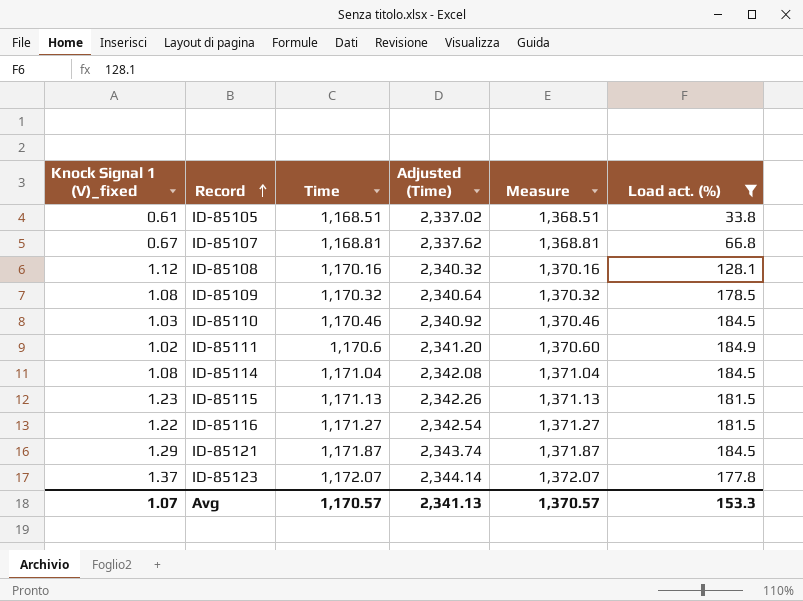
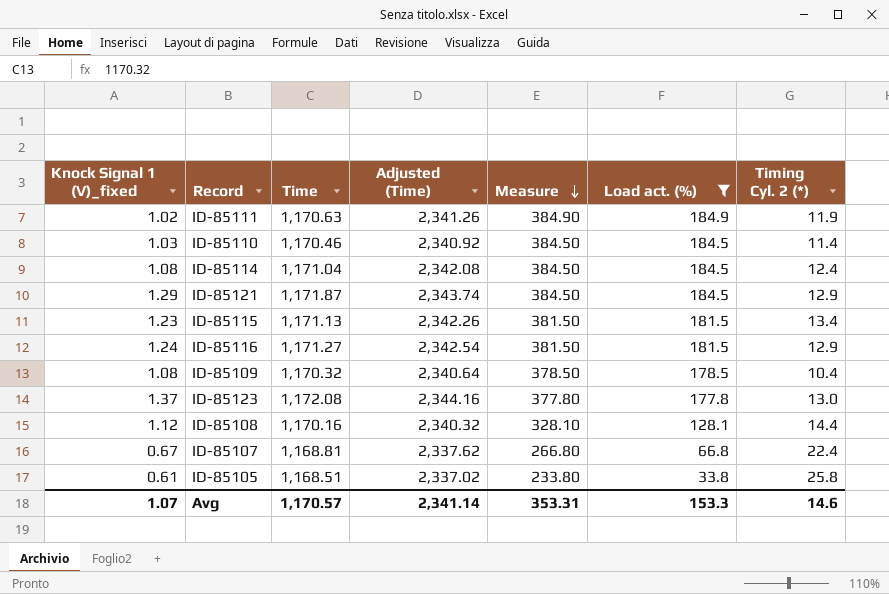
row order: Record ascending -> Measure descending
column Measure | formula: [Time] + 200 -> [Load act. (%)] + 200
column Timing Cyl. 2 (*) | position: none -> 7
ID-85111 | Time: 1,170.6 -> 1,170.63
ID-85111 | Adjusted (Time): 2,341.20 -> 2,341.26
ID-85116 | Knock Signal 1 (V)_fixed: 1.22 -> 1.24
ID-85123 | Time: 1,172.07 -> 1,172.08
ID-85123 | Adjusted (Time): 2,344.14 -> 2,344.16
Avg | Adjusted (Time): 2,341.13 -> 2,341.14
Avg | Measure: 1,370.57 -> 353.31

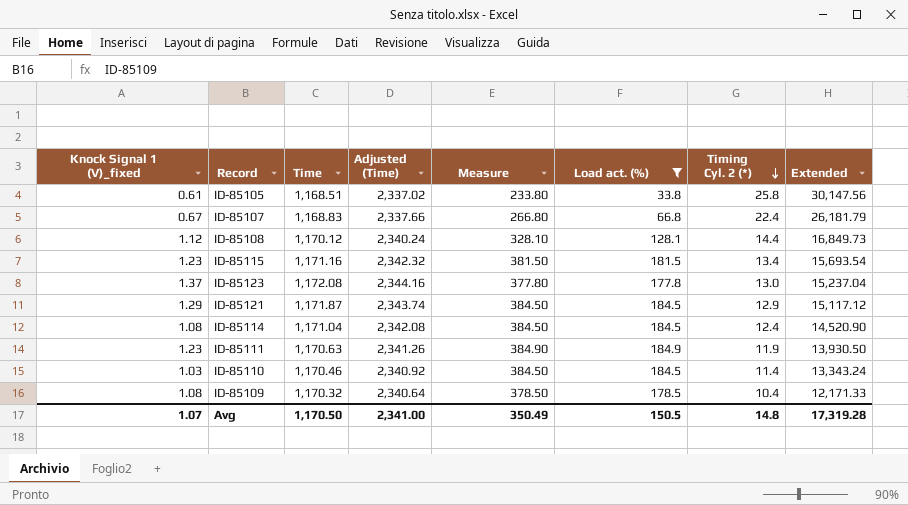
row order: Measure descending -> Timing Cyl. 2 (*) descending
column Extended | formula: none -> [Time] * [Timing Cyl. 2 (*)]
row ID-85116: 1.24 | 1,171.27 | 2,342.54 | 381.50 | 181.5 | 12.9 -> none
ID-85107 | Time: 1,168.81 -> 1,168.83
ID-85107 | Adjusted (Time): 2,337.62 -> 2,337.66
ID-85108 | Time: 1,170.16 -> 1,170.12
ID-85108 | Adjusted (Time): 2,340.32 -> 2,340.24
ID-85115 | Time: 1,171.13 -> 1,171.16
ID-85115 | Adjusted (Time): 2,342.26 -> 2,342.32
ID-85111 | Knock Signal 1 (V)_fixed: 1.02 -> 1.23
Avg | Time: 1,170.57 -> 1,170.50
Avg | Adjusted (Time): 2,341.14 -> 2,341.00
Avg | Measure: 353.31 -> 350.49
Avg | Load act. (%): 153.3 -> 150.5
Avg | Timing Cyl. 2 (*): 14.6 -> 14.8

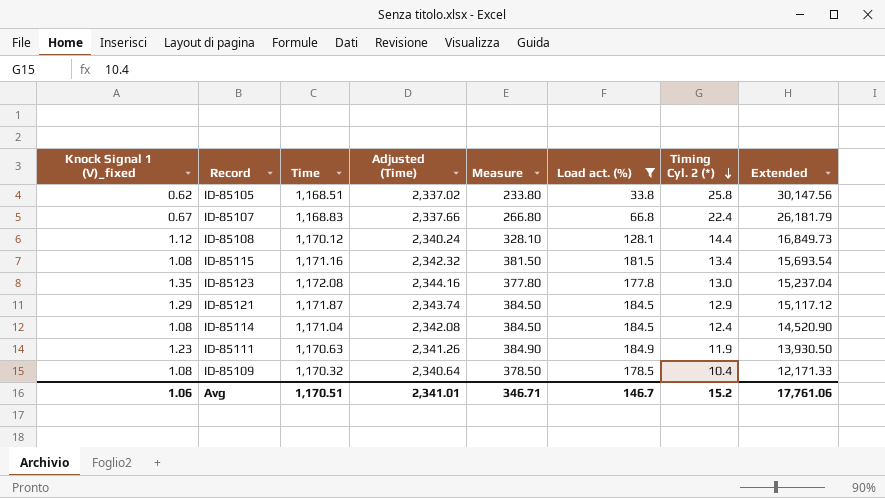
row ID-85110: 1.03 | 1,170.46 | 2,340.92 | 384.50 | 184.5 | 11.4 | 13,343.24 -> none
ID-85105 | Knock Signal 1 (V)_fixed: 0.61 -> 0.62
ID-85115 | Knock Signal 1 (V)_fixed: 1.23 -> 1.08
ID-85123 | Knock Signal 1 (V)_fixed: 1.37 -> 1.35
Avg | Knock Signal 1 (V)_fixed: 1.07 -> 1.06
Avg | Time: 1,170.50 -> 1,170.51
Avg | Adjusted (Time): 2,341.00 -> 2,341.01
Avg | Measure: 350.49 -> 346.71
Avg | Load act. (%): 150.5 -> 146.7
Avg | Timing Cyl. 2 (*): 14.8 -> 15.2
Avg | Extended: 17,319.28 -> 17,761.06

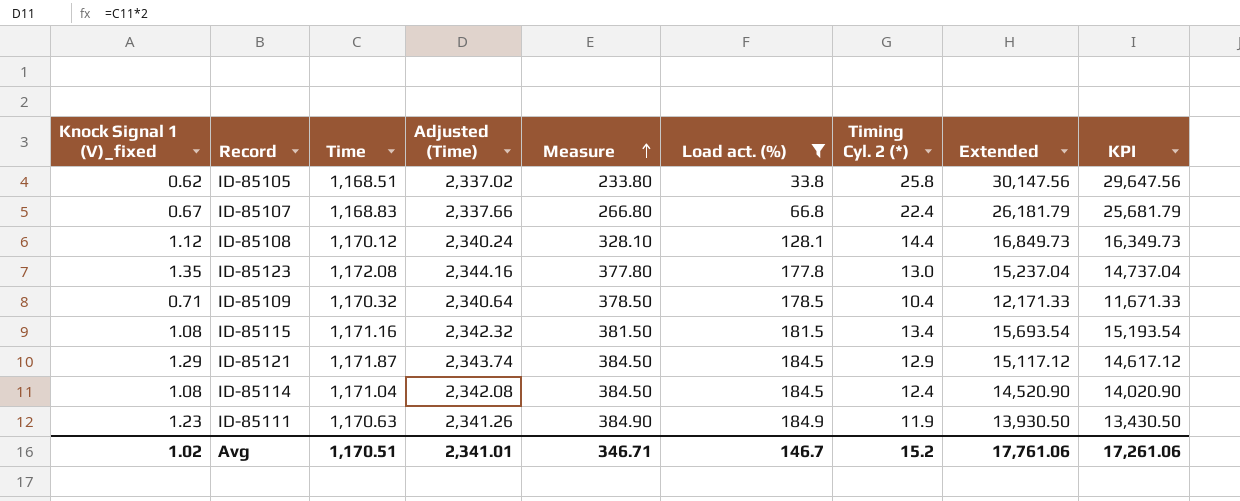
row order: Timing Cyl. 2 (*) descending -> Measure ascending
column KPI | formula: none -> [Extended] - 500
ID-85109 | Knock Signal 1 (V)_fixed: 1.08 -> 0.71
Avg | Knock Signal 1 (V)_fixed: 1.06 -> 1.02

